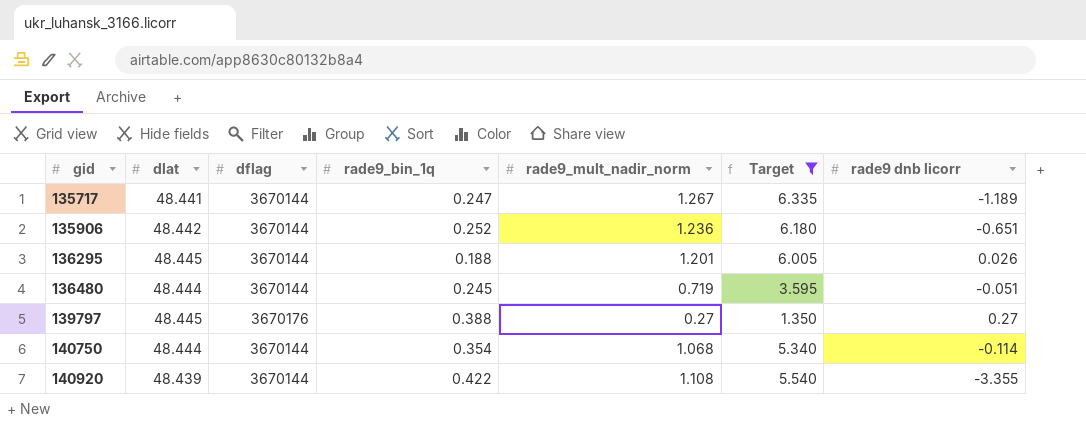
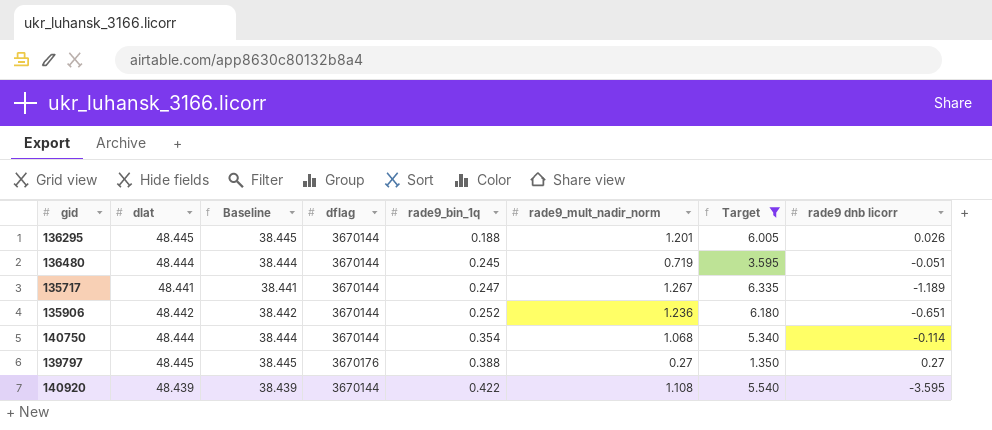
row order: gid ascending -> rade9_bin_1q ascending
column Baseline | formula: none -> [dlat] - 10
140920 | rade9 dnb licorr: -3.355 -> -3.595

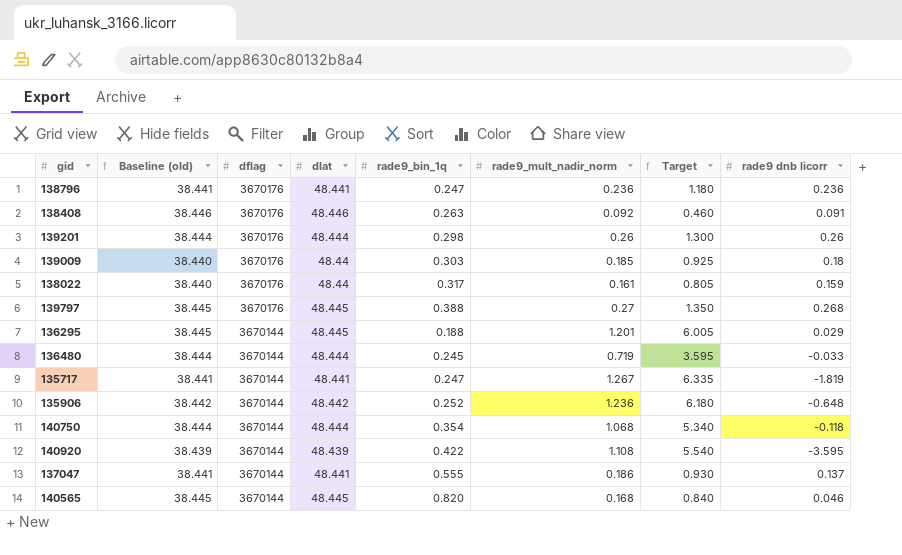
filter: Target >= 1.350 -> none
row order: rade9_bin_1q ascending -> dflag descending
column name: Baseline -> Baseline (old)
column dlat | position: 2 -> 4
139797 | rade9 dnb licorr: 0.27 -> 0.268
136295 | rade9 dnb licorr: 0.026 -> 0.029
136480 | rade9 dnb licorr: -0.051 -> -0.033
135717 | rade9 dnb licorr: -1.189 -> -1.819
135906 | rade9 dnb licorr: -0.651 -> -0.648
140750 | rade9 dnb licorr: -0.114 -> -0.118

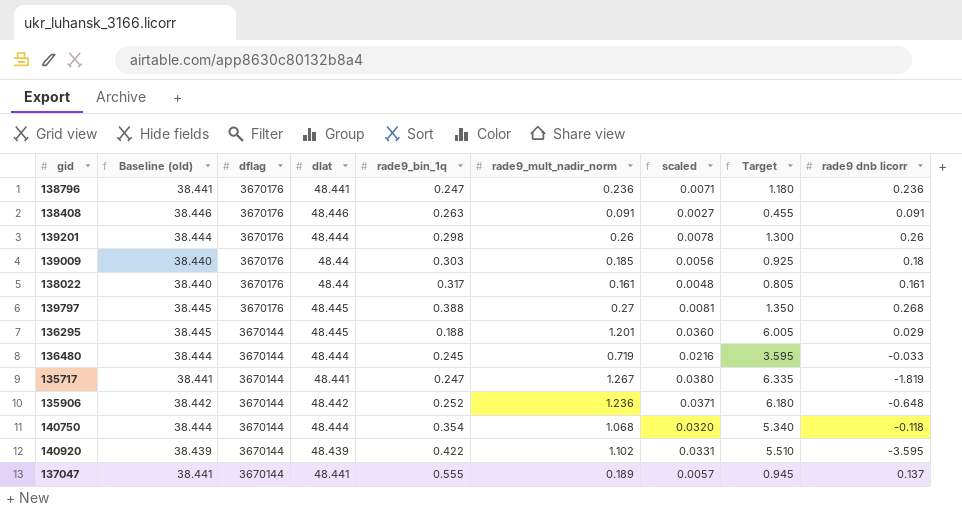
column scaled | formula: none -> [rade9_mult_nadir_norm] * 0.03
row 140565: 38.445 | 3670144 | 48.445 | 0.820 | 0.168 | 0.840 | 0.046 -> none
138408 | rade9_mult_nadir_norm: 0.092 -> 0.091
138408 | Target: 0.460 -> 0.455
138022 | rade9 dnb licorr: 0.159 -> 0.161
140920 | rade9_mult_nadir_norm: 1.108 -> 1.102
140920 | Target: 5.540 -> 5.510
137047 | rade9_mult_nadir_norm: 0.186 -> 0.189
137047 | Target: 0.930 -> 0.945

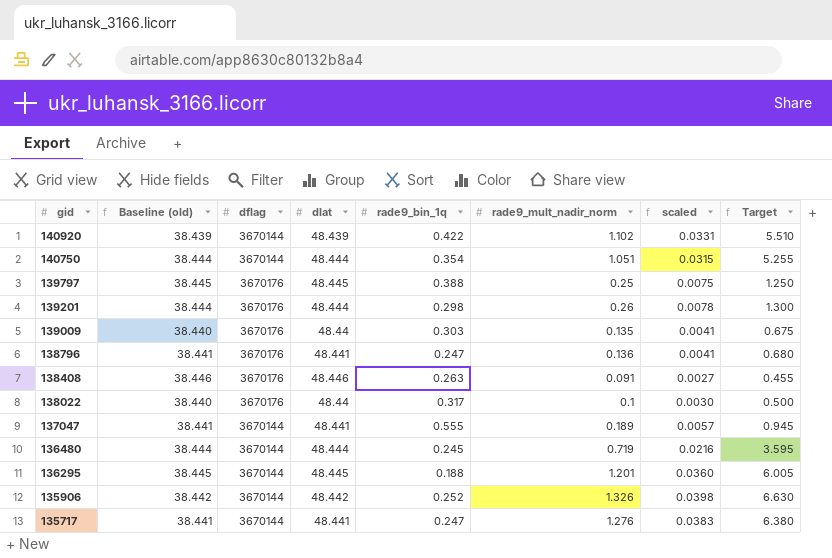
row order: dflag descending -> gid descending
column rade9 dnb licorr | position: 9 -> none
140750 | rade9_mult_nadir_norm: 1.068 -> 1.051
140750 | scaled: 0.0320 -> 0.0315
140750 | Target: 5.340 -> 5.255
139797 | rade9_mult_nadir_norm: 0.27 -> 0.25
139797 | scaled: 0.0081 -> 0.0075
139797 | Target: 1.350 -> 1.250
139009 | rade9_mult_nadir_norm: 0.185 -> 0.135
139009 | scaled: 0.0056 -> 0.0041
139009 | Target: 0.925 -> 0.675
138796 | rade9_mult_nadir_norm: 0.236 -> 0.136
138796 | scaled: 0.0071 -> 0.0041
138796 | Target: 1.180 -> 0.680
138022 | rade9_mult_nadir_norm: 0.161 -> 0.1
138022 | scaled: 0.0048 -> 0.0030
138022 | Target: 0.805 -> 0.500
135906 | rade9_mult_nadir_norm: 1.236 -> 1.326
135906 | scaled: 0.0371 -> 0.0398
135906 | Target: 6.180 -> 6.630
135717 | rade9_mult_nadir_norm: 1.267 -> 1.276
135717 | scaled: 0.0380 -> 0.0383
135717 | Target: 6.335 -> 6.380

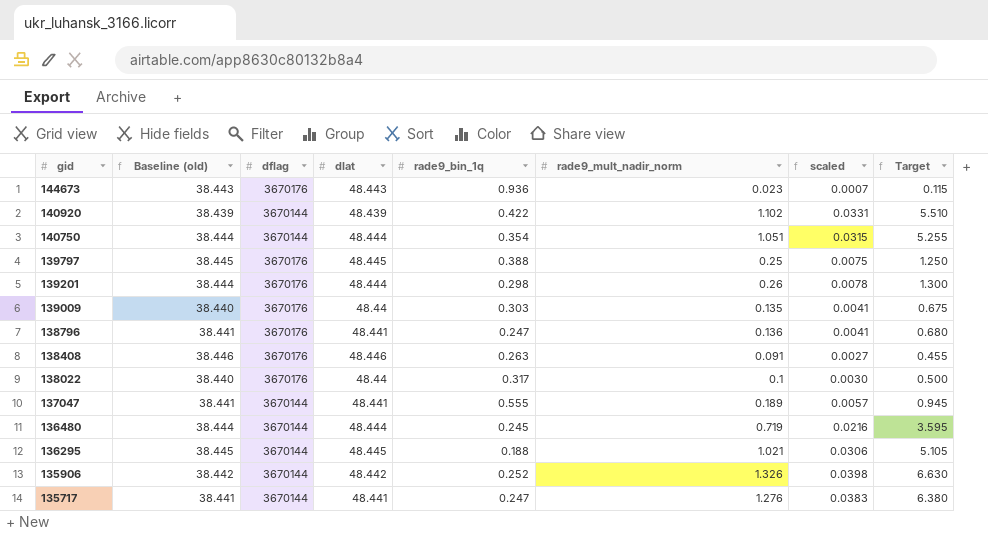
row 144673: none -> 38.443 | 3670176 | 48.443 | 0.936 | 0.023 | 0.0007 | 0.115
136295 | rade9_mult_nadir_norm: 1.201 -> 1.021
136295 | scaled: 0.0360 -> 0.0306
136295 | Target: 6.005 -> 5.105

